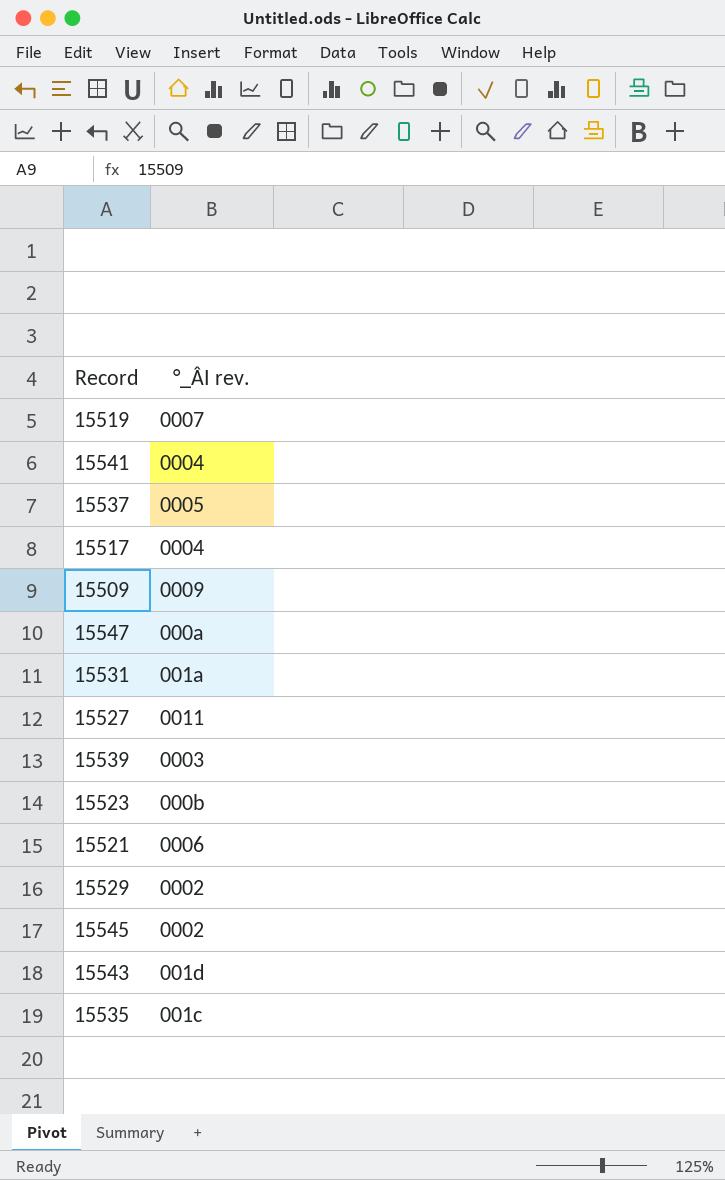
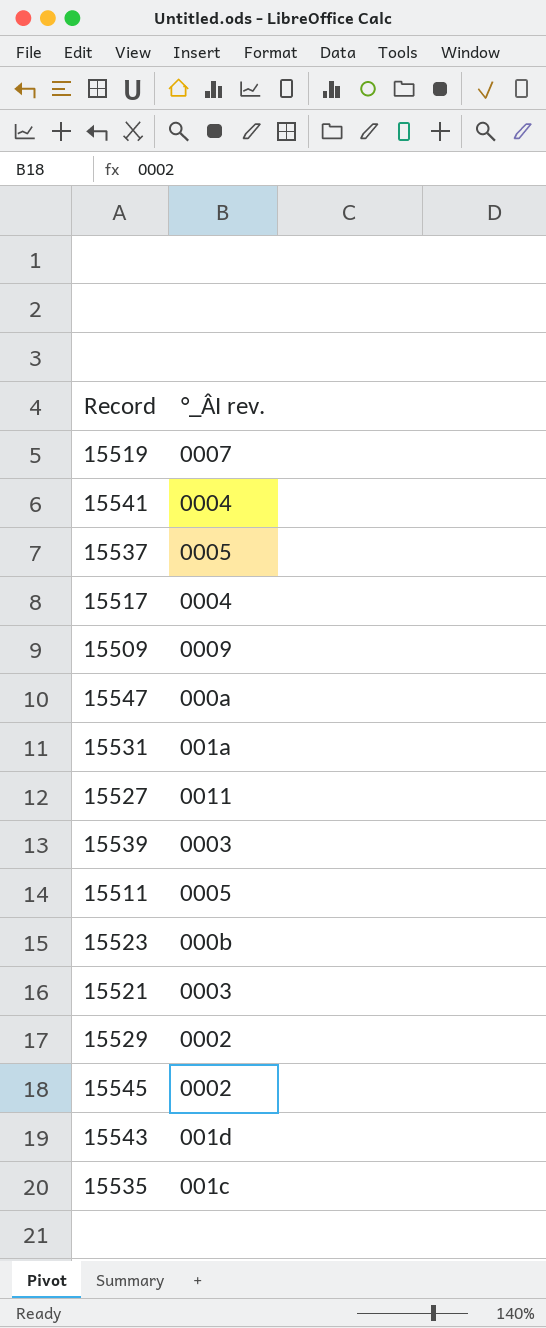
row 15511: none -> 0005
15521 | °_ÂI rev.: 0006 -> 0003

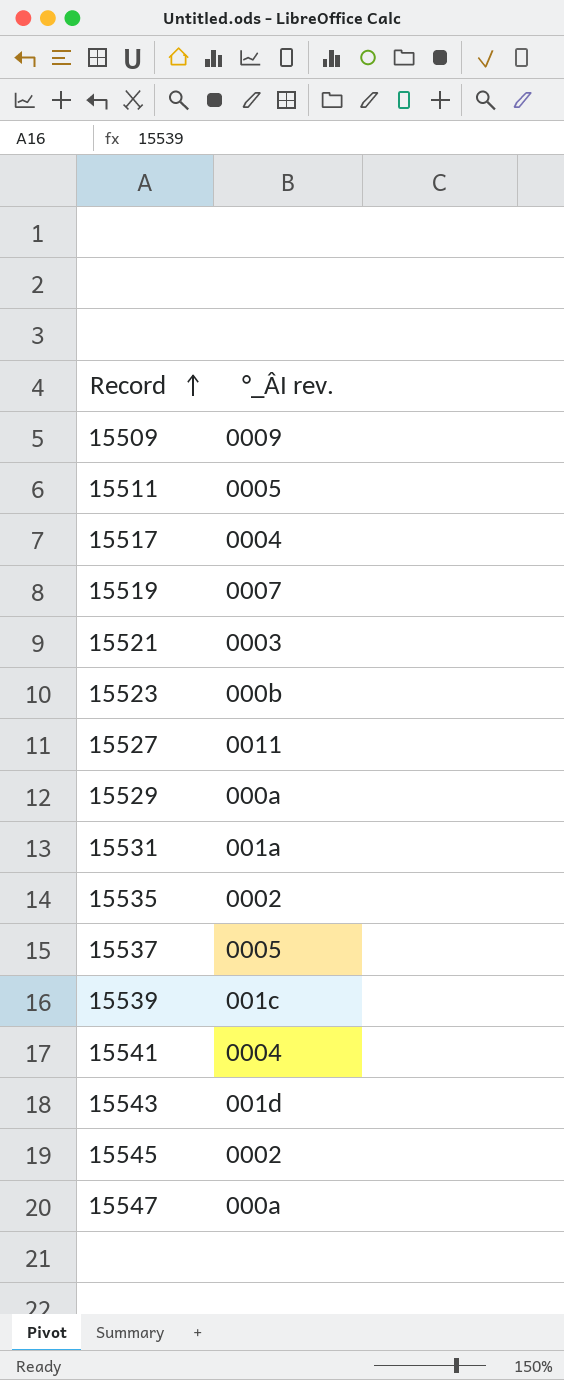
row order: none -> Record ascending
15529 | °_ÂI rev.: 0002 -> 000a
15535 | °_ÂI rev.: 001c -> 0002
15539 | °_ÂI rev.: 0003 -> 001c

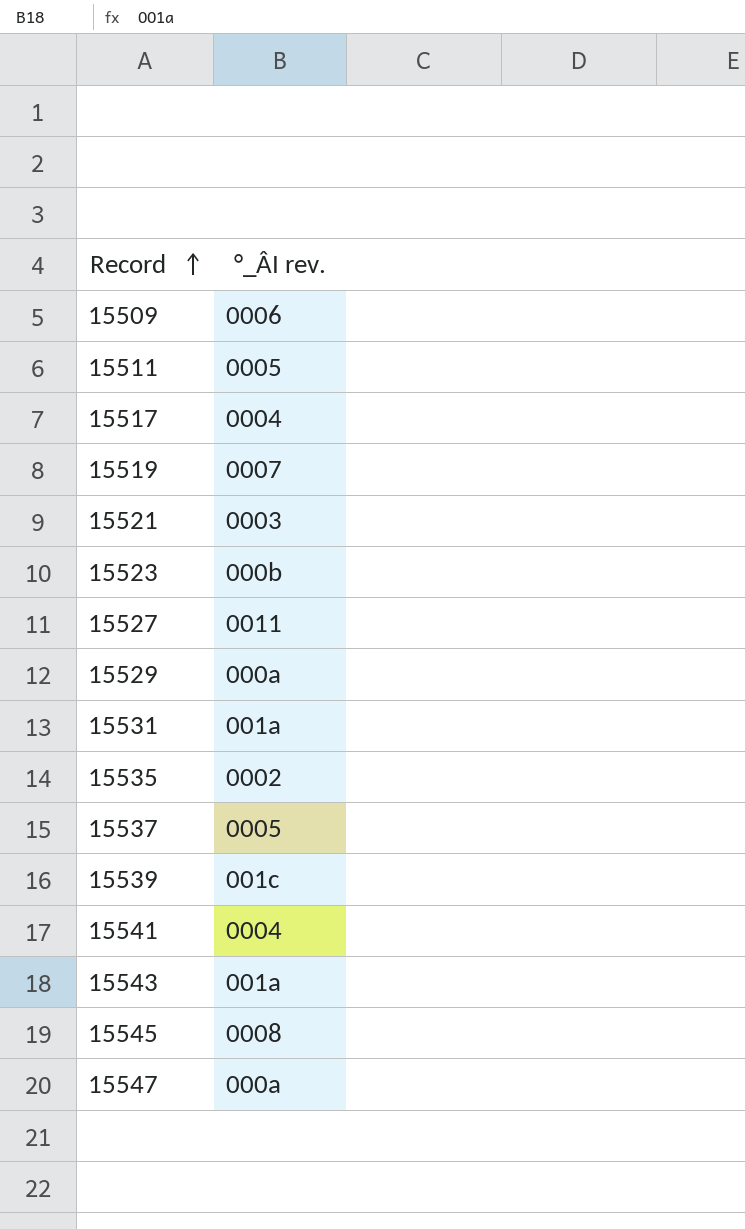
15509 | °_ÂI rev.: 0009 -> 0006
15543 | °_ÂI rev.: 001d -> 001a
15545 | °_ÂI rev.: 0002 -> 0008

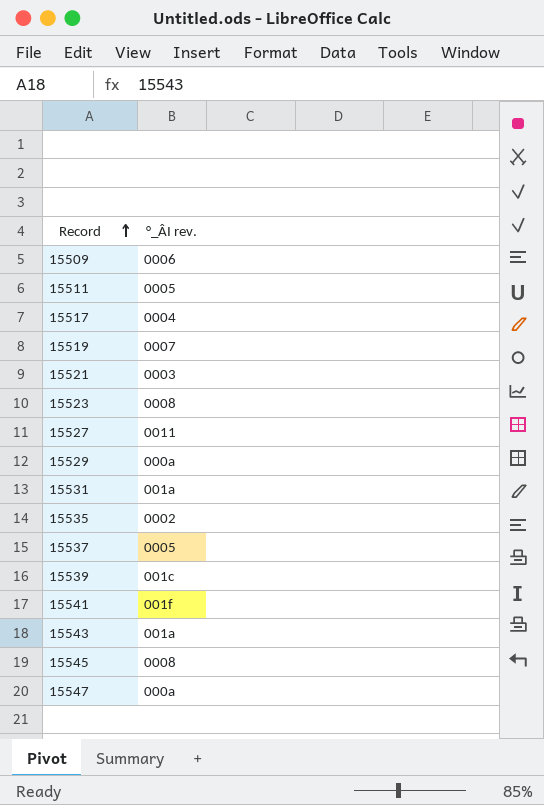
15523 | °_ÂI rev.: 000b -> 0008
15541 | °_ÂI rev.: 0004 -> 001f

